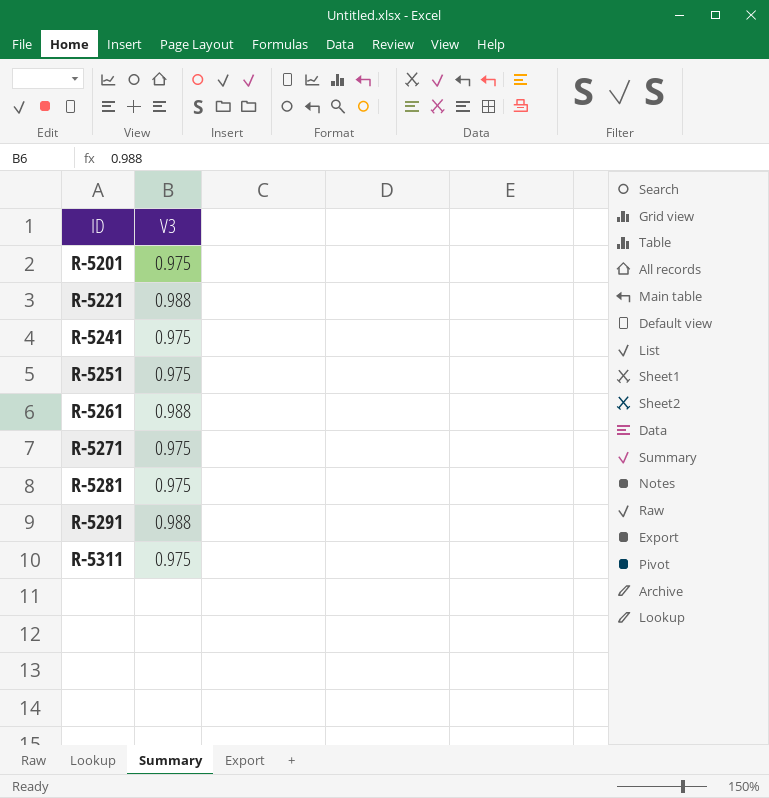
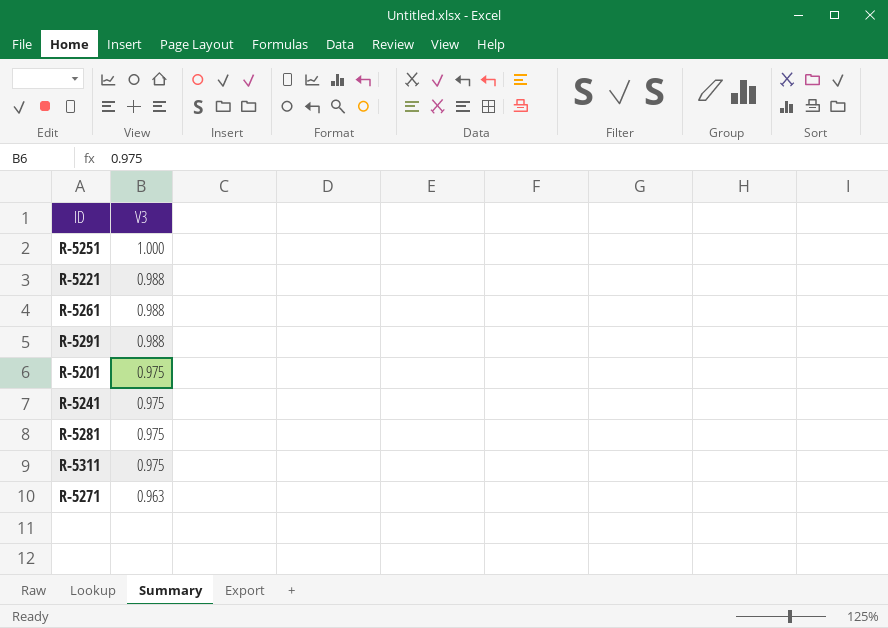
row order: ID ascending -> V3 descending
R-5251 | V3: 0.975 -> 1.000
R-5271 | V3: 0.975 -> 0.963

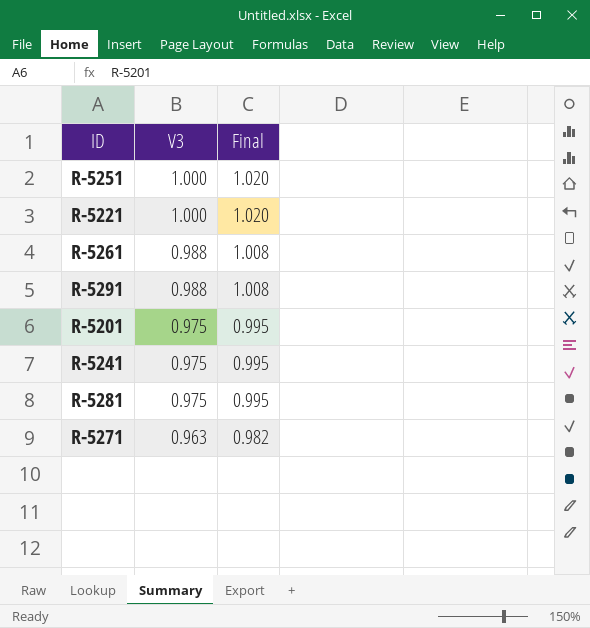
column Final | formula: none -> [V3] * 1.02
row R-5311: 0.975 -> none
R-5221 | V3: 0.988 -> 1.000

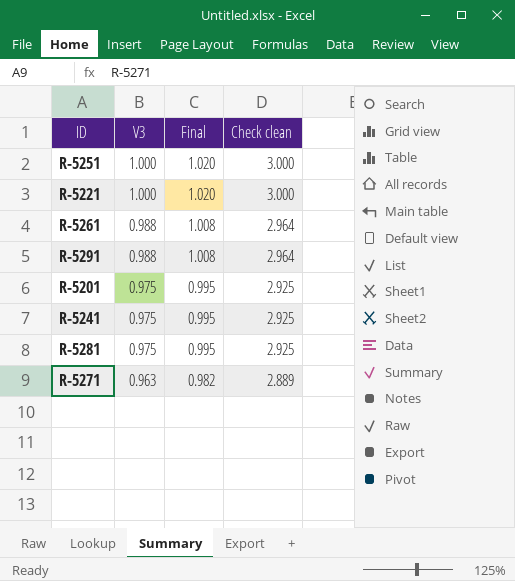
column Check clean | formula: none -> [V3] * 3

